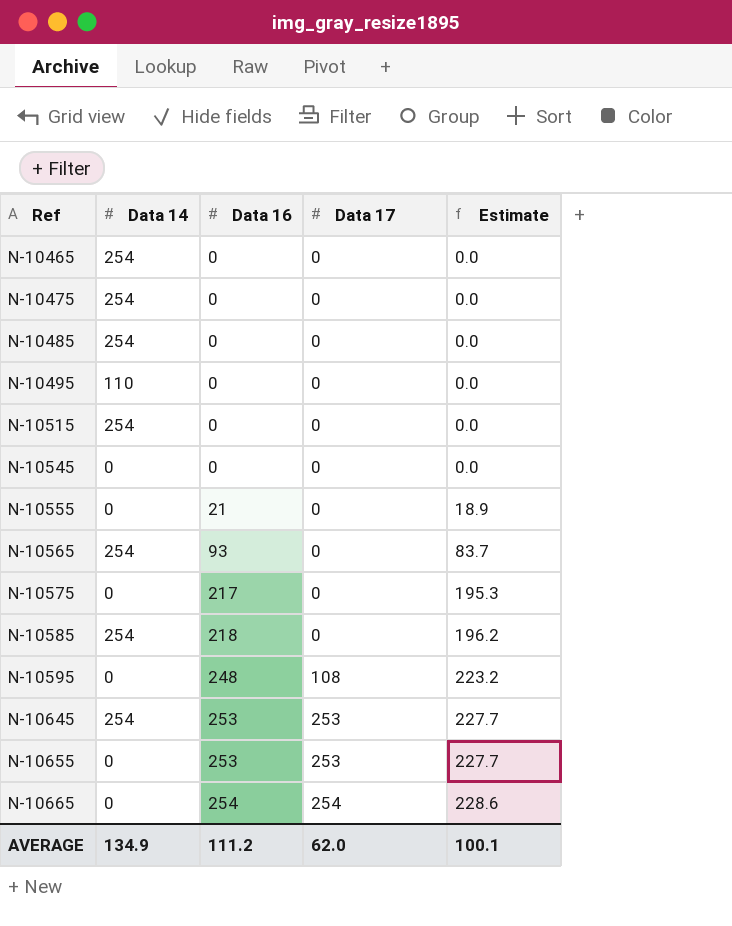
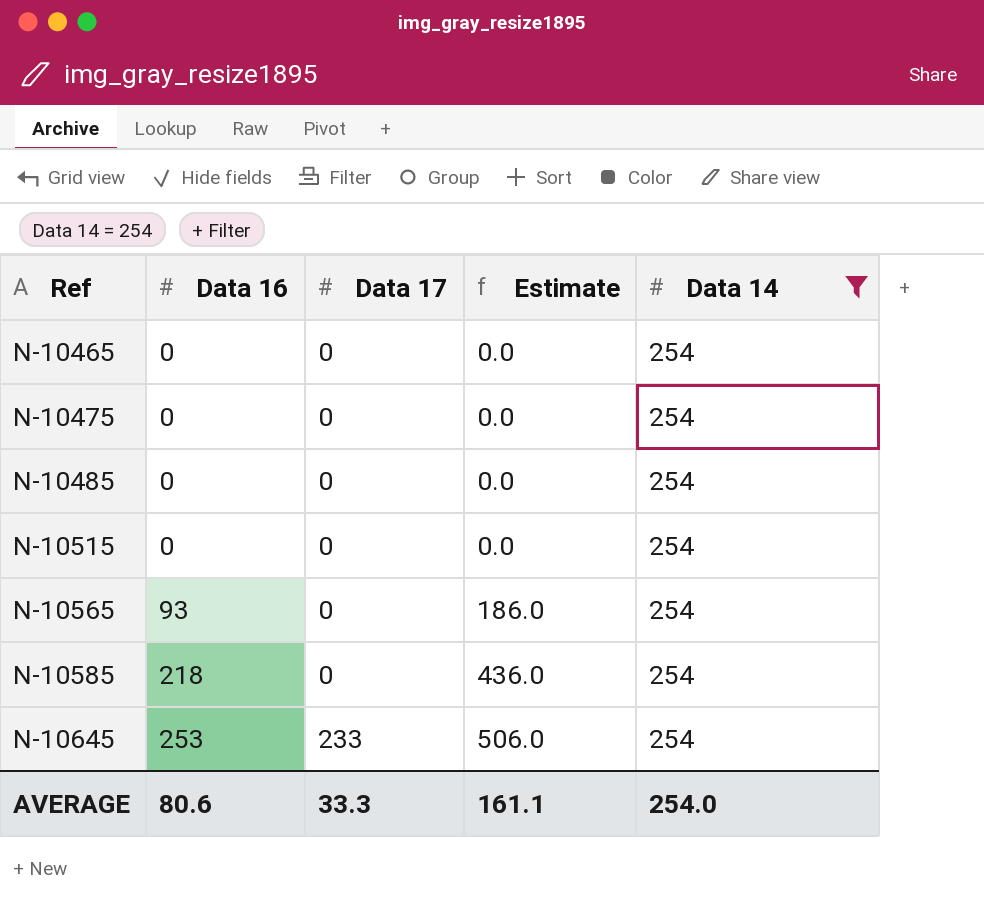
filter: none -> Data 14 = 254
column Estimate | formula: [Data 16] * 0.9 -> [Data 16] * 2
column Data 14 | position: 2 -> 5
N-10645 | Data 17: 253 -> 233
AVERAGE | Data 16: 111.2 -> 80.6
AVERAGE | Data 17: 62.0 -> 33.3
AVERAGE | Estimate: 100.1 -> 161.1
AVERAGE | Data 14: 134.9 -> 254.0

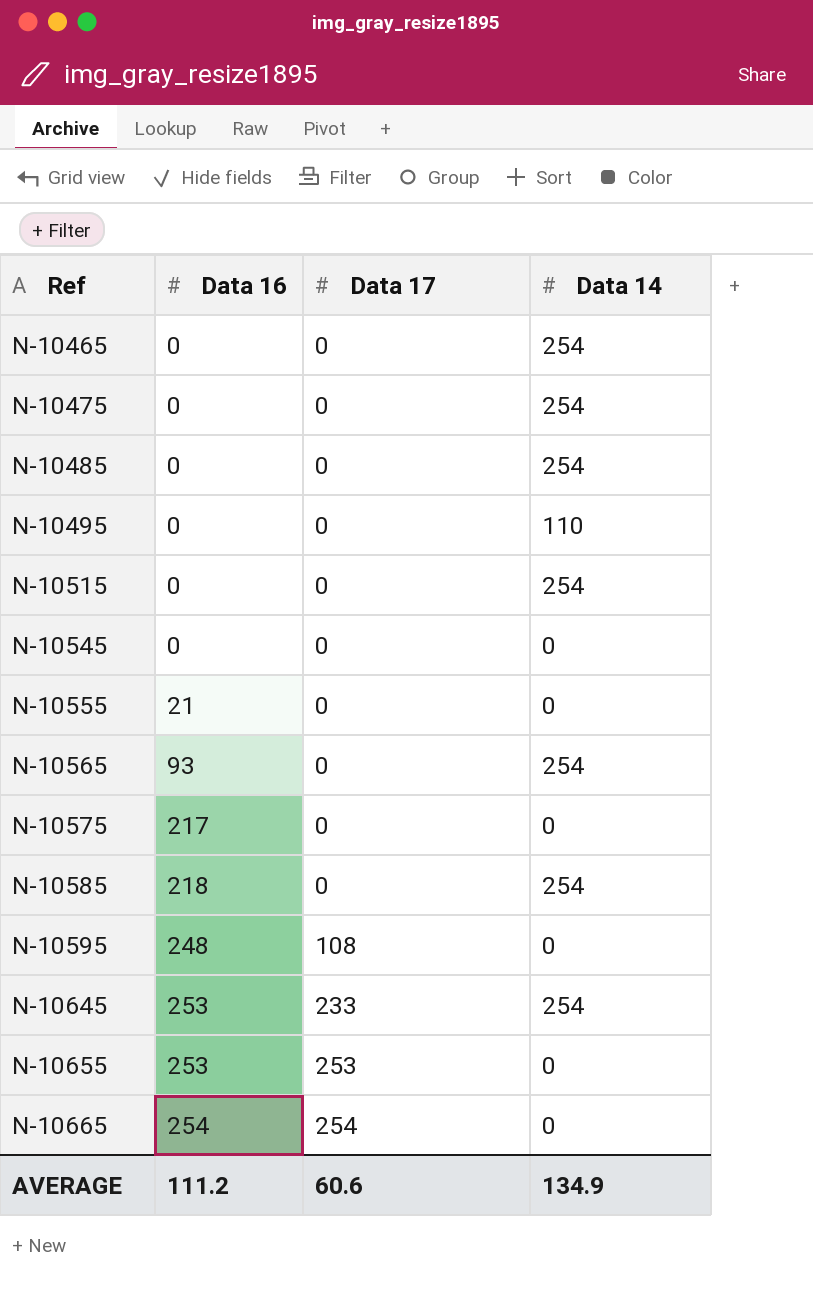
filter: Data 14 = 254 -> none
column Estimate | formula: [Data 16] * 2 -> none
AVERAGE | Data 16: 80.6 -> 111.2
AVERAGE | Data 17: 33.3 -> 60.6
AVERAGE | Data 14: 254.0 -> 134.9

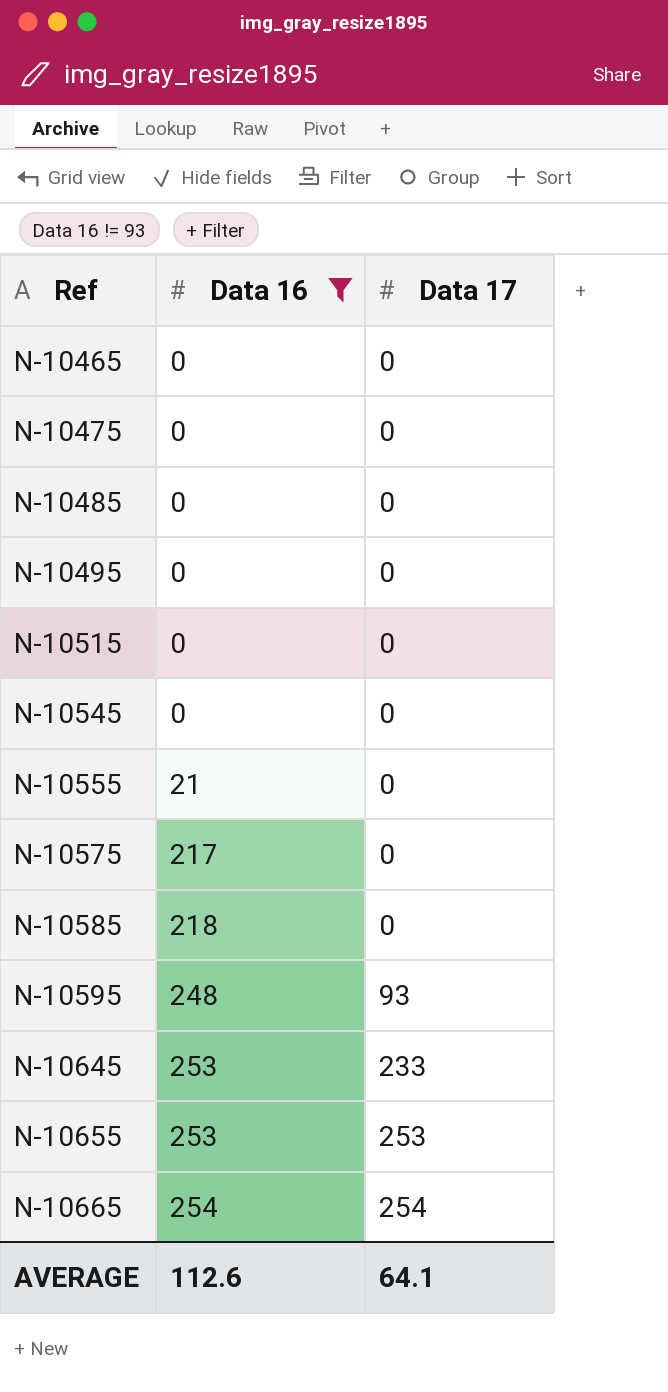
filter: none -> Data 16 != 93
column Data 14 | position: 4 -> none
N-10595 | Data 17: 108 -> 93
AVERAGE | Data 16: 111.2 -> 112.6
AVERAGE | Data 17: 60.6 -> 64.1

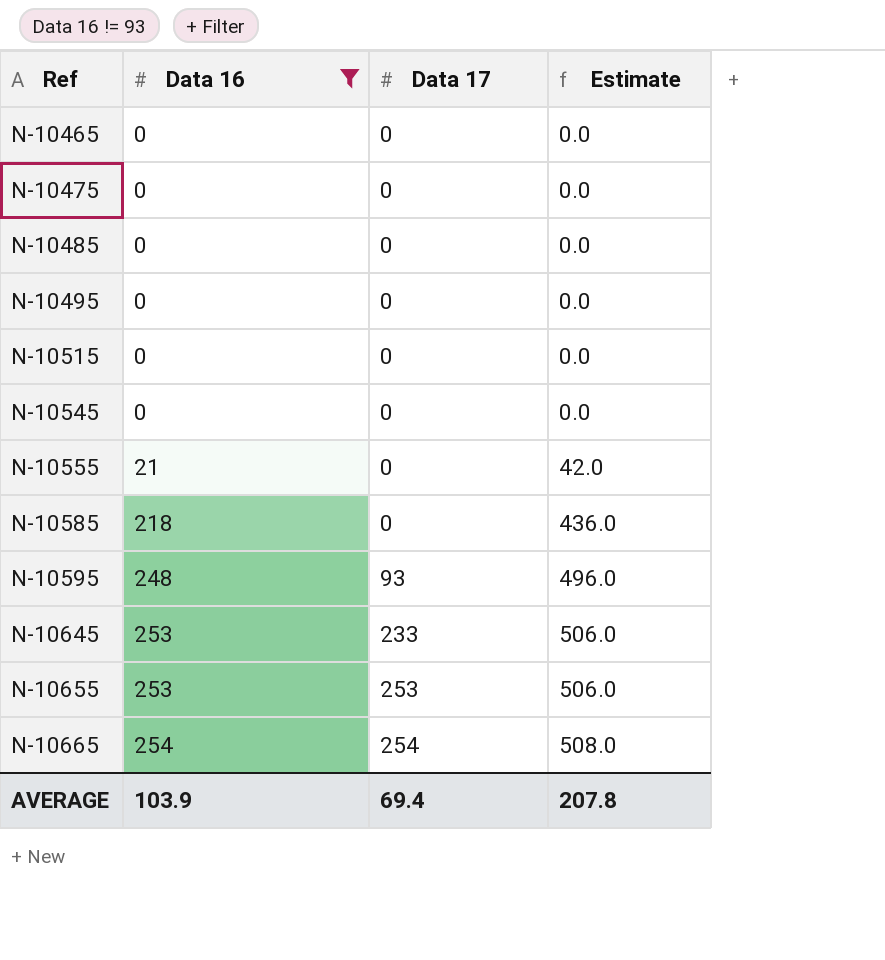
column Estimate | formula: none -> [Data 16] * 2
row N-10575: 217 | 0 -> none
AVERAGE | Data 16: 112.6 -> 103.9
AVERAGE | Data 17: 64.1 -> 69.4

